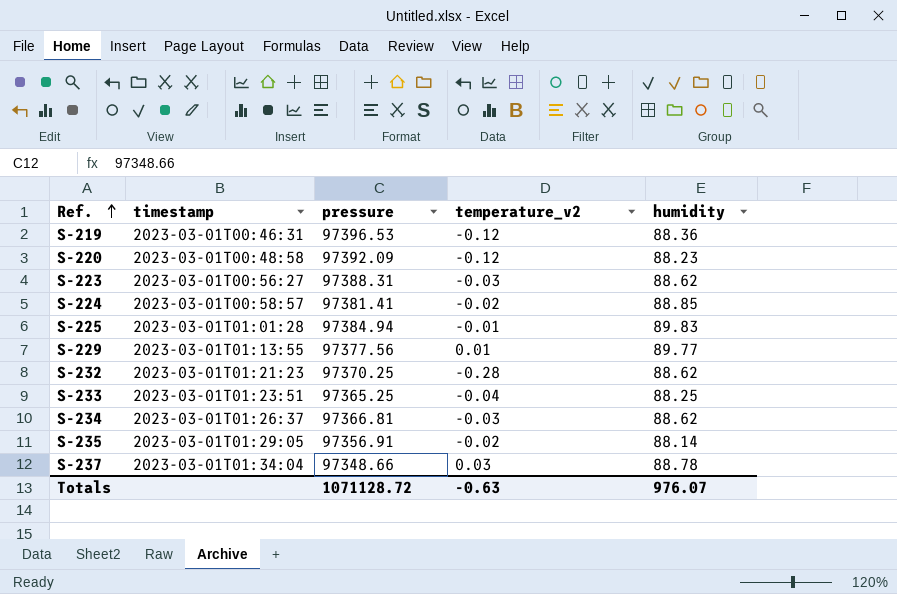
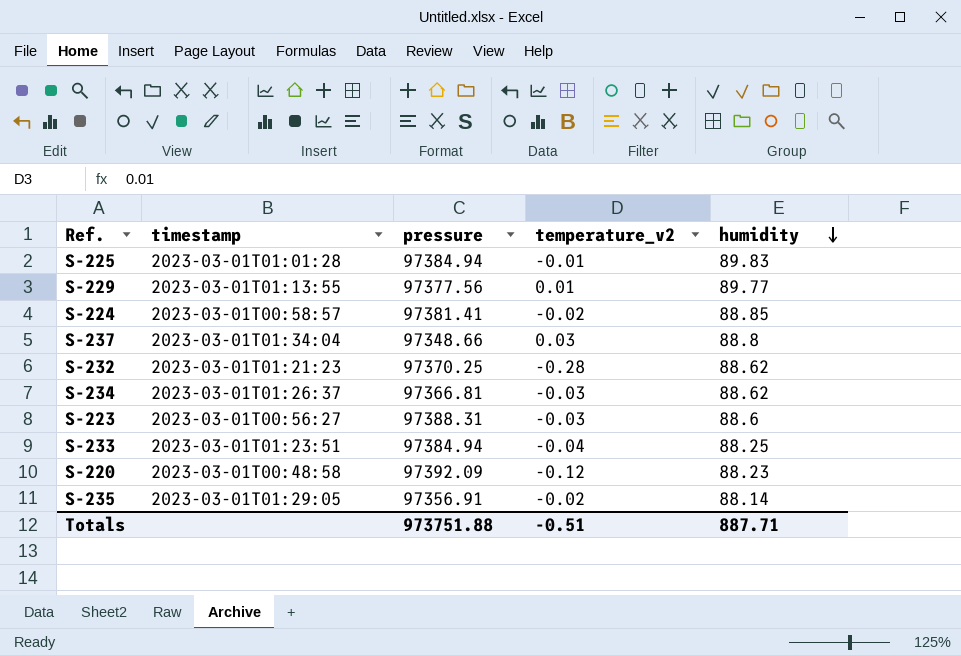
row order: Ref. ascending -> humidity descending
row S-219: 2023-03-01T00:46:31 | 97396.53 | -0.12 | 88.36 -> none
S-237 | humidity: 88.78 -> 88.8
S-223 | humidity: 88.62 -> 88.6
S-233 | pressure: 97365.25 -> 97384.94
Totals | pressure: 1071128.72 -> 973751.88
Totals | temperature_v2: -0.63 -> -0.51
Totals | humidity: 976.07 -> 887.71

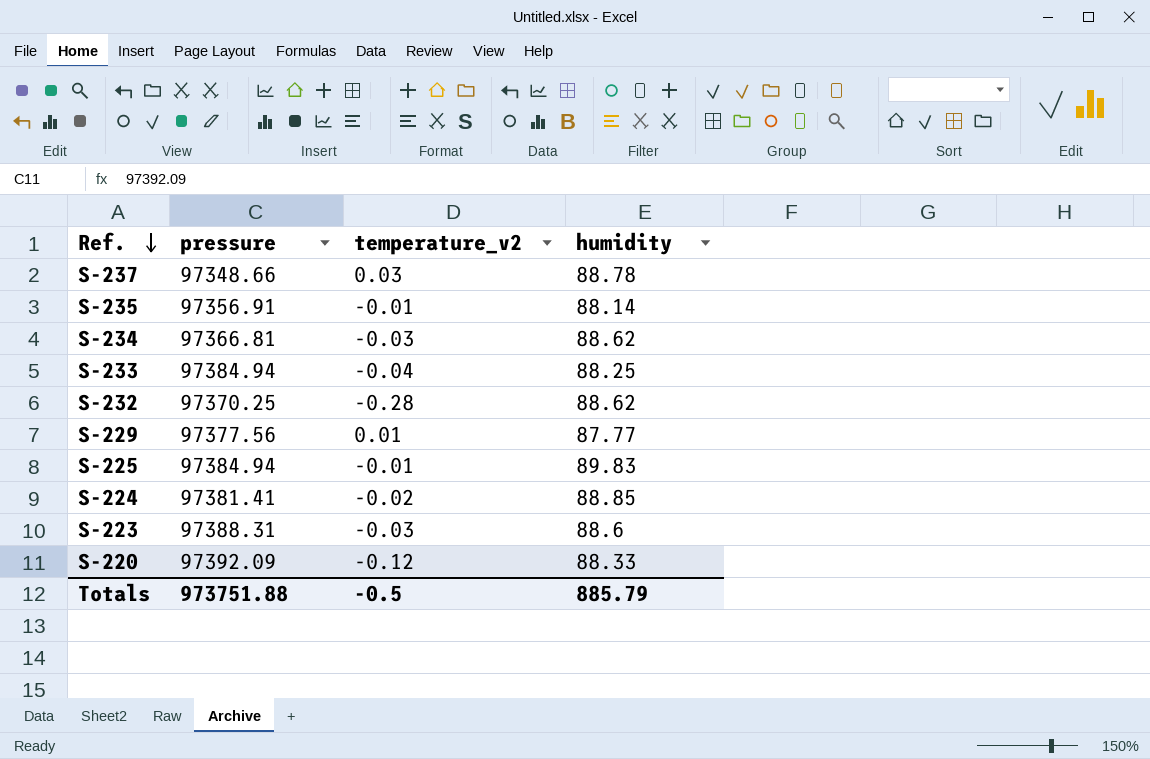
row order: humidity descending -> Ref. descending
column timestamp | position: 2 -> none
S-237 | humidity: 88.8 -> 88.78
S-235 | temperature_v2: -0.02 -> -0.01
S-229 | humidity: 89.77 -> 87.77
S-220 | humidity: 88.23 -> 88.33
Totals | temperature_v2: -0.51 -> -0.5
Totals | humidity: 887.71 -> 885.79

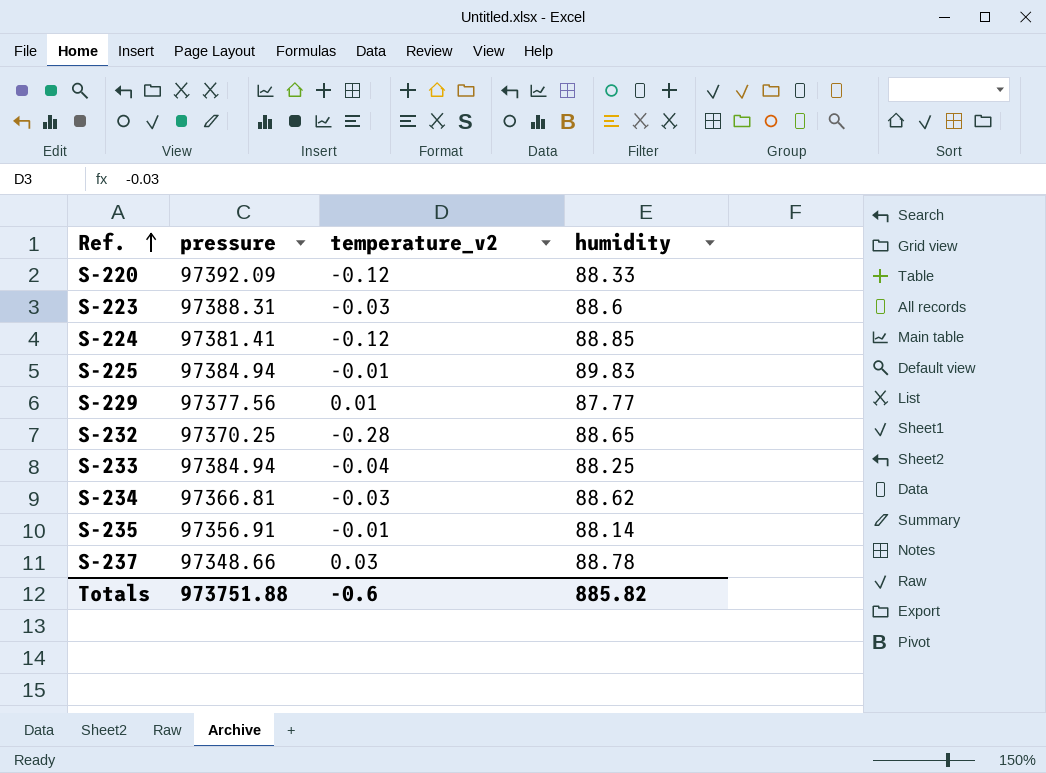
row order: Ref. descending -> Ref. ascending
S-224 | temperature_v2: -0.02 -> -0.12
S-232 | humidity: 88.62 -> 88.65
Totals | temperature_v2: -0.5 -> -0.6
Totals | humidity: 885.79 -> 885.82

